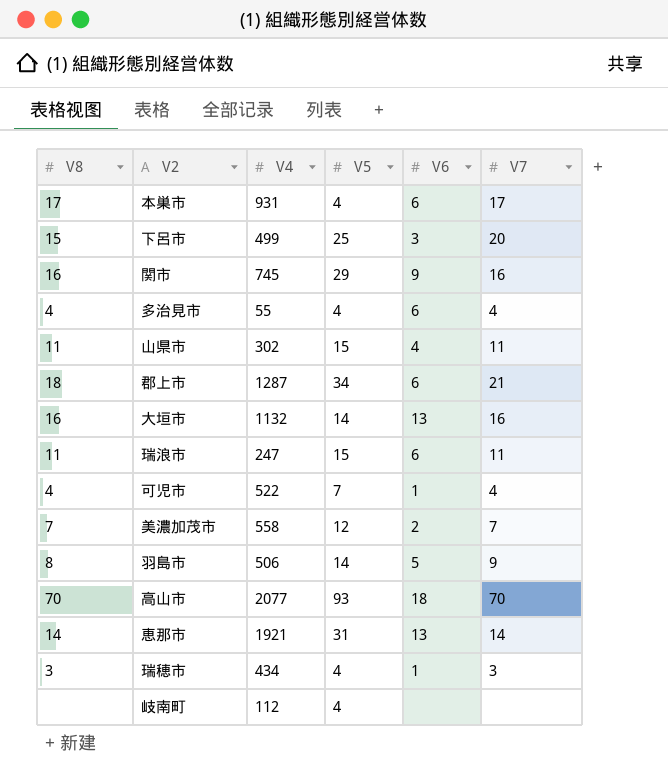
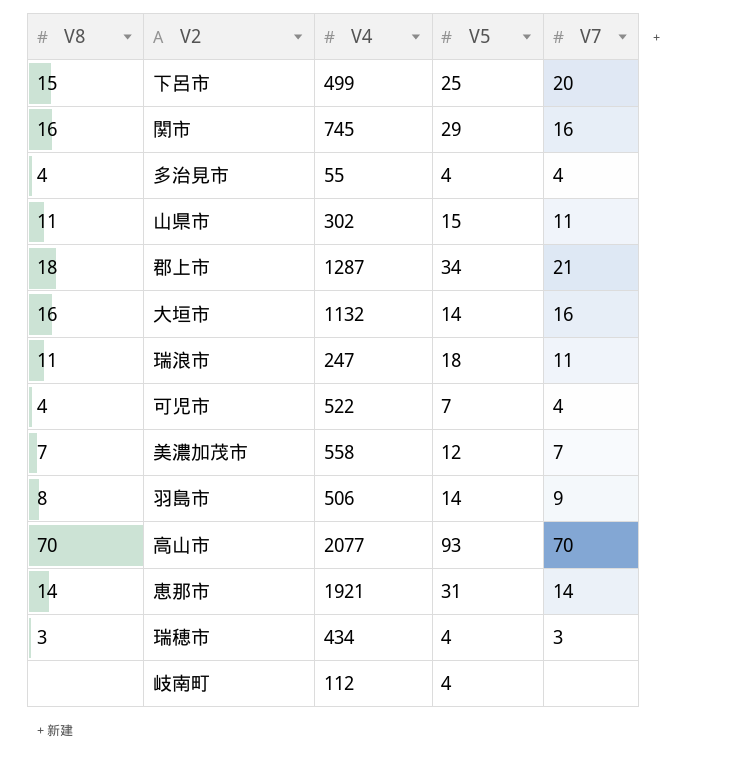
column V6 | position: 5 -> none
row 本巣市: 17 | 931 | 4 | 6 | 17 -> none
瑞浪市 | V5: 15 -> 18

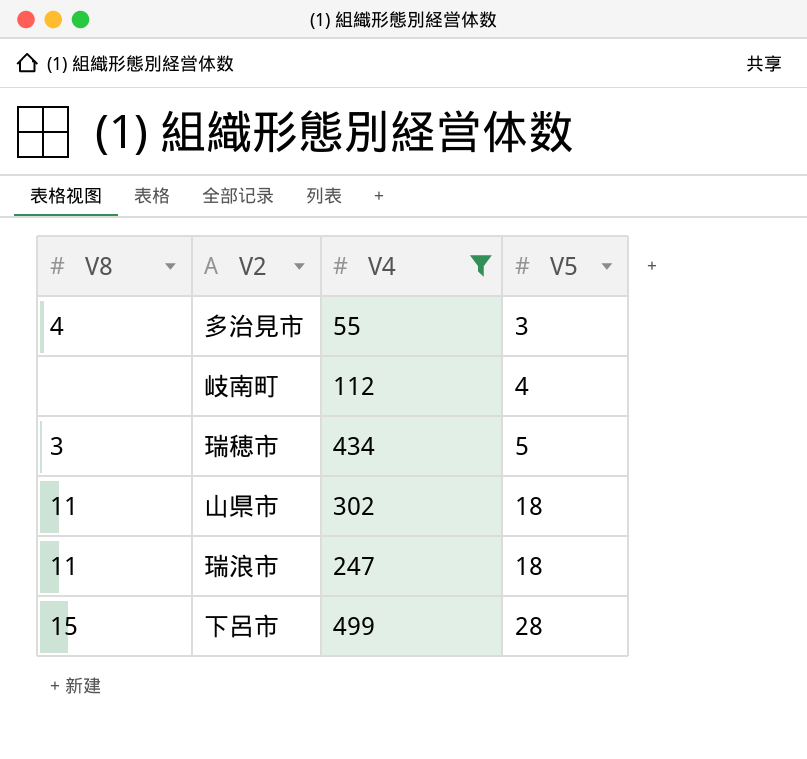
filter: none -> V4 <= 499
row order: none -> V5 ascending
column V7 | position: 5 -> none
多治見市 | V5: 4 -> 3
瑞穂市 | V5: 4 -> 5
山県市 | V5: 15 -> 18
下呂市 | V5: 25 -> 28

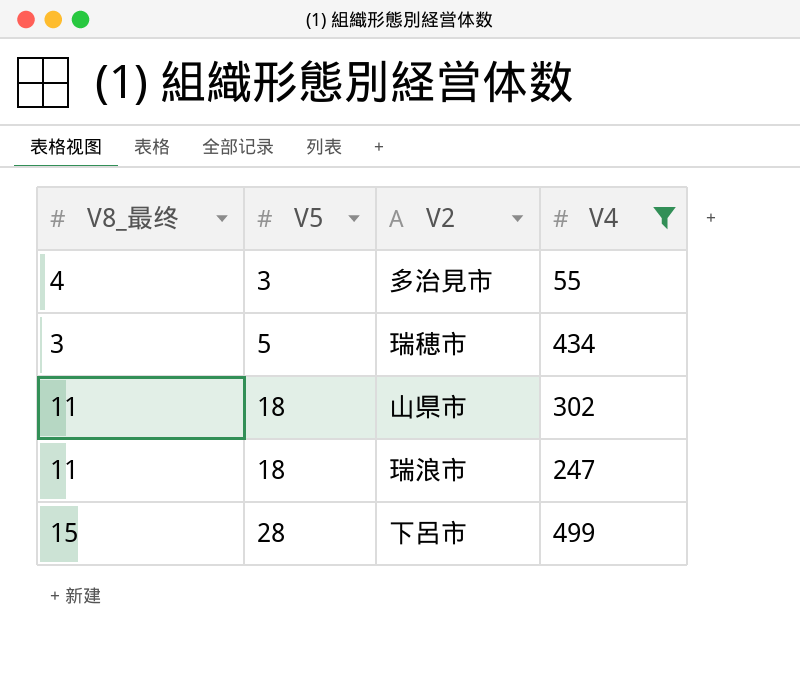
column name: V8 -> V8_最终
column V5 | position: 4 -> 2
row 岐南町: none | 112 | 4 -> none

